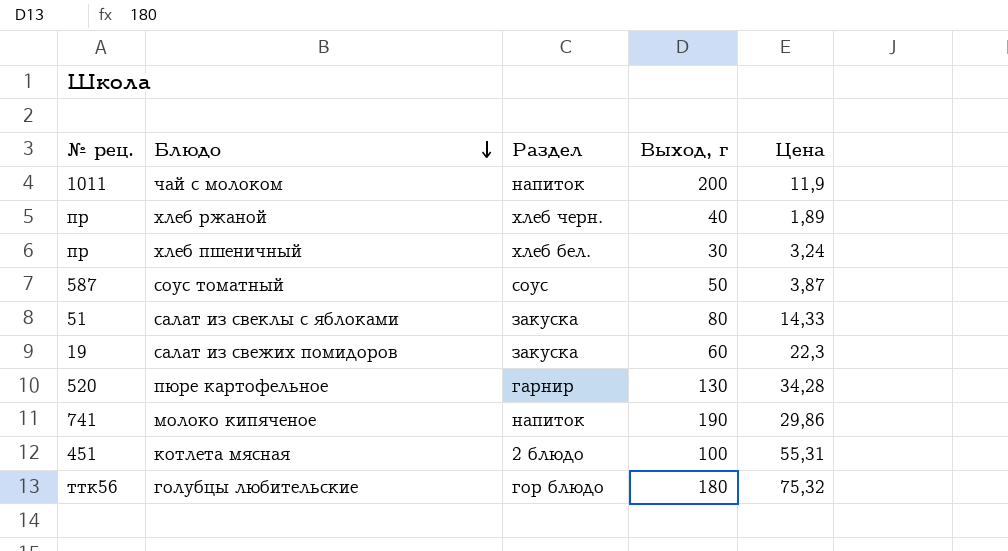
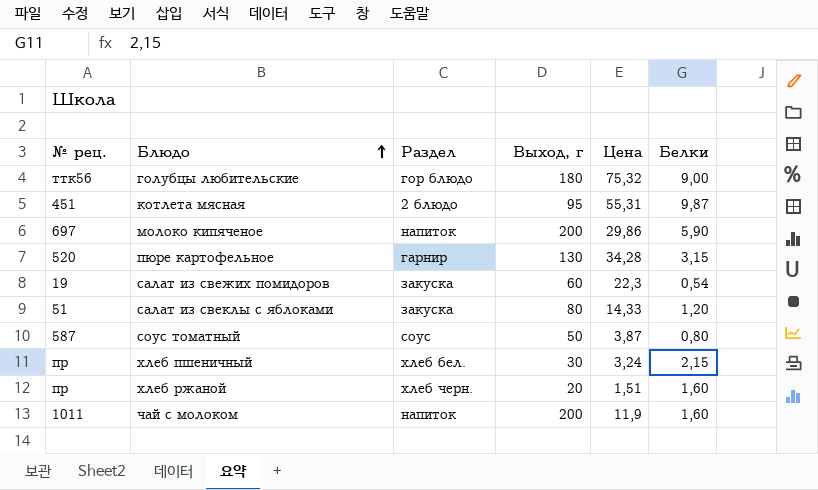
row order: Блюдо descending -> Блюдо ascending
column Белки | position: none -> 6
котлета мясная | Выход, г: 100 -> 95
молоко кипяченое | № рец.: 741 -> 697
молоко кипяченое | Выход, г: 190 -> 200
хлеб ржаной | Выход, г: 40 -> 20
хлеб ржаной | Цена: 1,89 -> 1,51

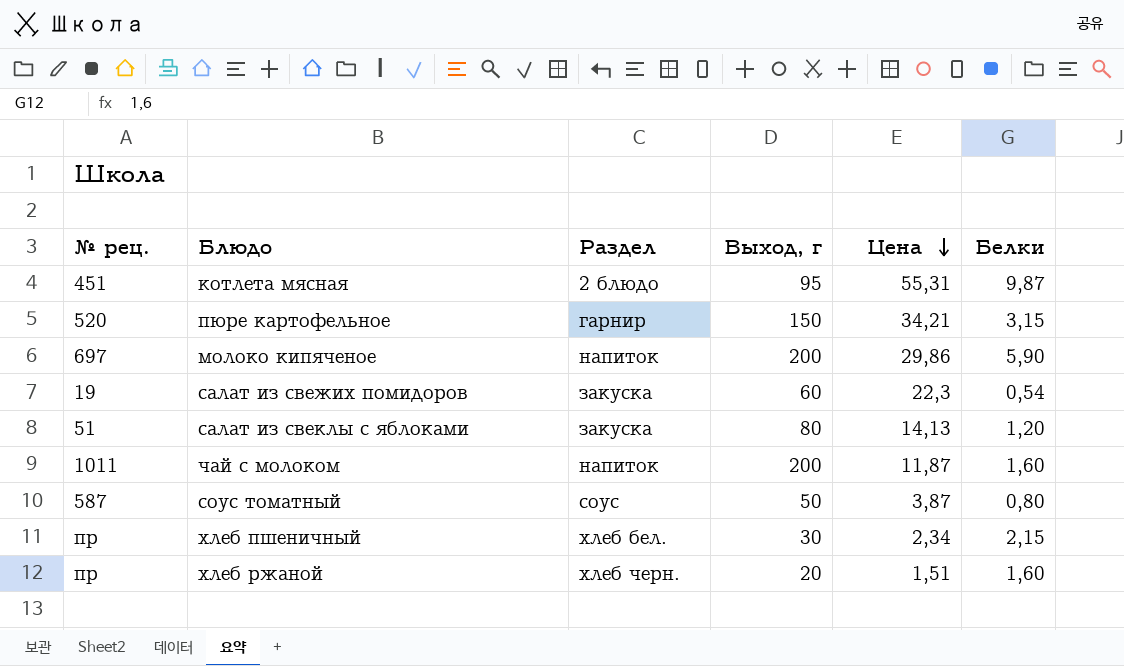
row order: Блюдо ascending -> Цена descending
row голубцы любительские: ттк56 | гор блюдо | 180 | 75,32 | 9,00 -> none
пюре картофельное | Выход, г: 130 -> 150
пюре картофельное | Цена: 34,28 -> 34,21
салат из свеклы с яблоками | Цена: 14,33 -> 14,13
чай с молоком | Цена: 11,9 -> 11,87
хлеб пшеничный | Цена: 3,24 -> 2,34

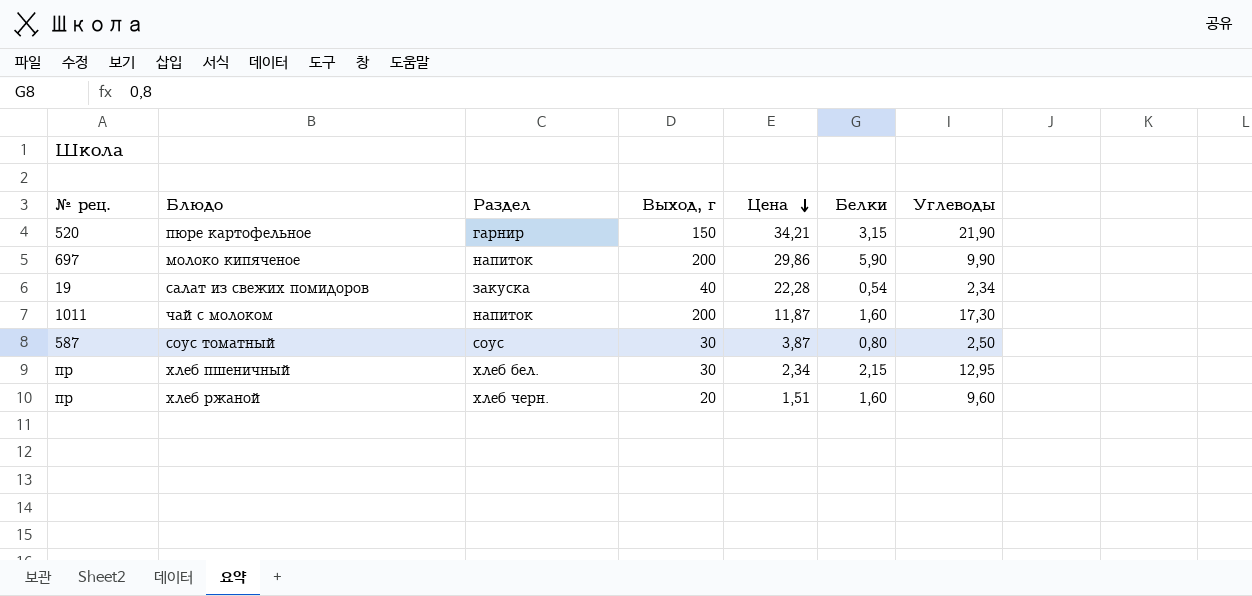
column Углеводы | position: none -> 7
row котлета мясная: 451 | 2 блюдо | 95 | 55,31 | 9,87 -> none
row салат из свеклы с яблоками: 51 | закуска | 80 | 14,13 | 1,20 -> none
салат из свежих помидоров | Выход, г: 60 -> 40
салат из свежих помидоров | Цена: 22,3 -> 22,28
соус томатный | Выход, г: 50 -> 30

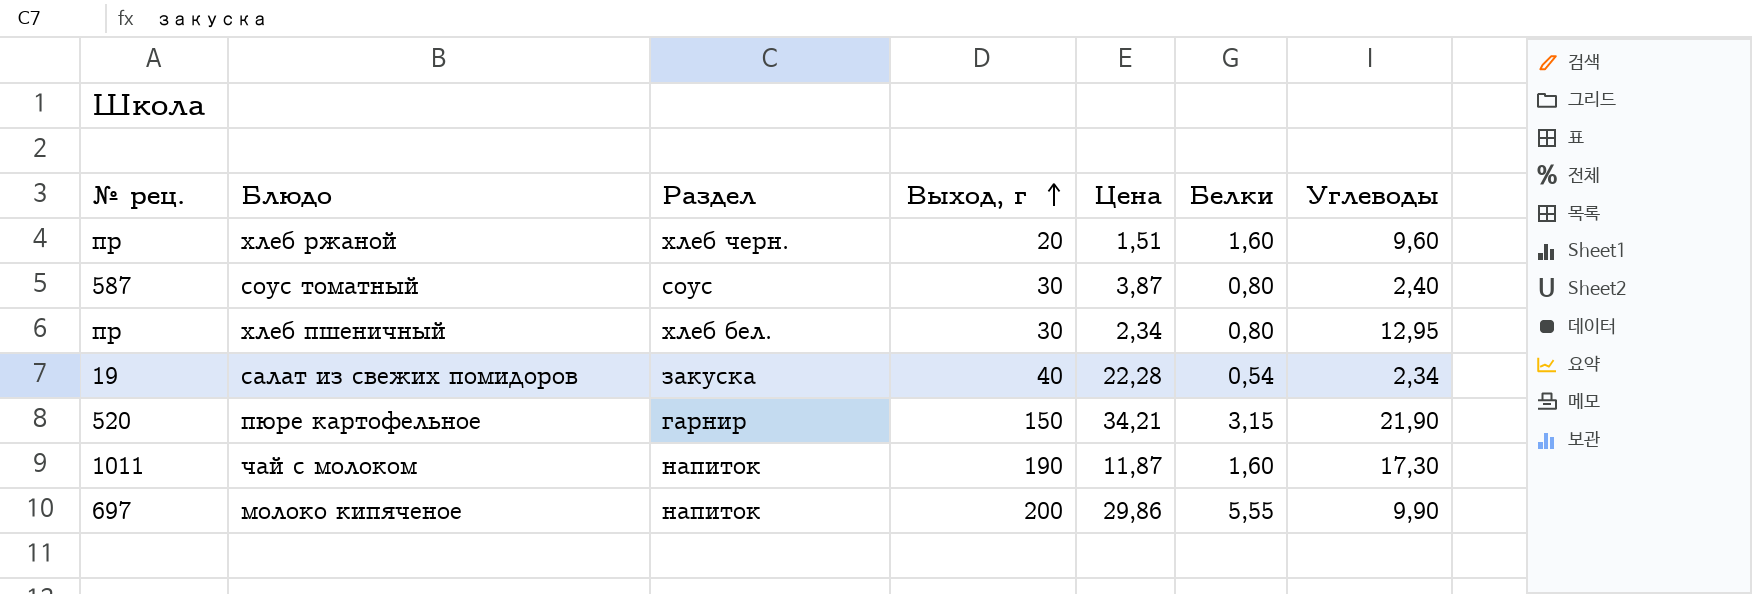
row order: Цена descending -> Выход, г ascending
соус томатный | Углеводы: 2,50 -> 2,40
хлеб пшеничный | Белки: 2,15 -> 0,80
чай с молоком | Выход, г: 200 -> 190
молоко кипяченое | Белки: 5,90 -> 5,55

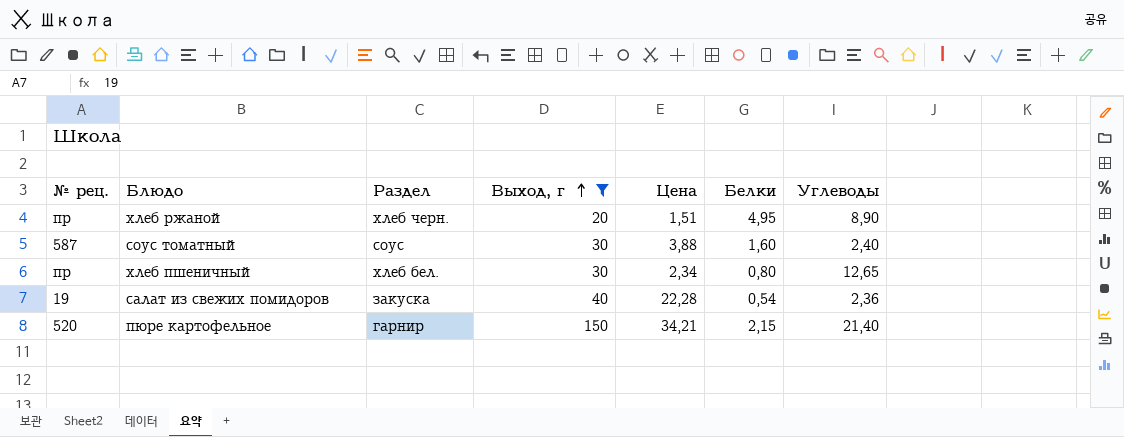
filter: none -> Выход, г <= 150
хлеб ржаной | Белки: 1,60 -> 4,95
хлеб ржаной | Углеводы: 9,60 -> 8,90
соус томатный | Цена: 3,87 -> 3,88
соус томатный | Белки: 0,80 -> 1,60
хлеб пшеничный | Углеводы: 12,95 -> 12,65
салат из свежих помидоров | Углеводы: 2,34 -> 2,36
пюре картофельное | Белки: 3,15 -> 2,15
пюре картофельное | Углеводы: 21,90 -> 21,40

